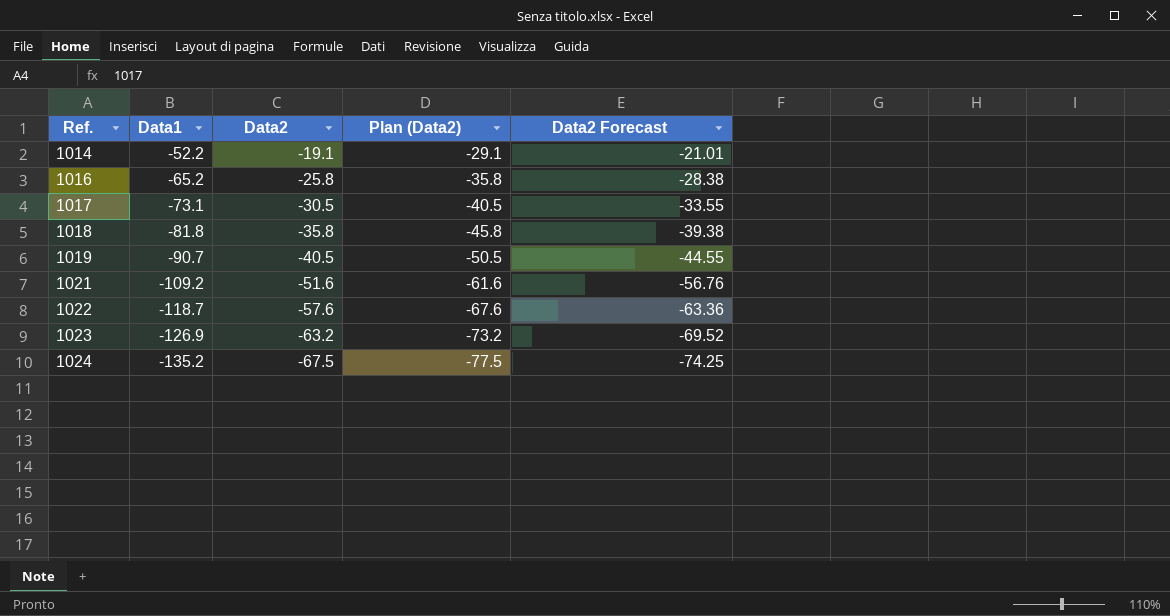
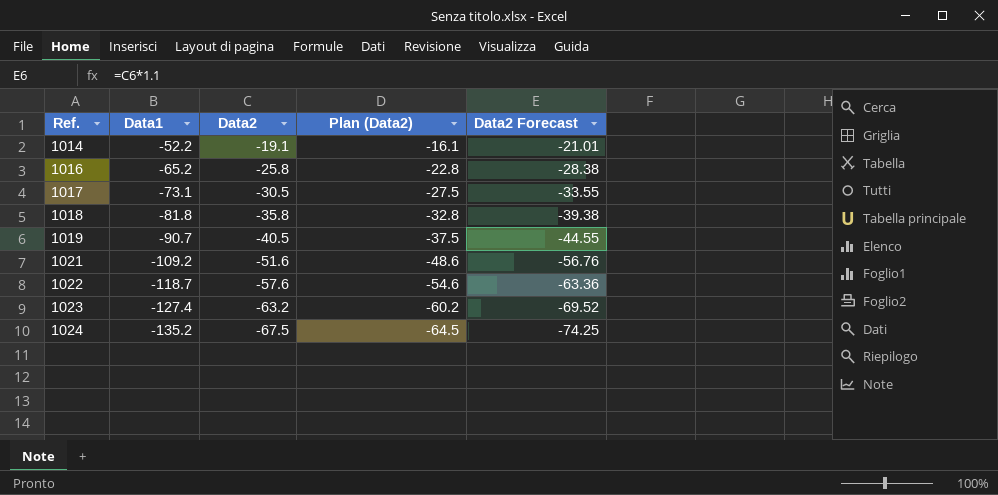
column Plan (Data2) | formula: [Data2] - 10 -> [Data2] + 3
1023 | Data1: -126.9 -> -127.4

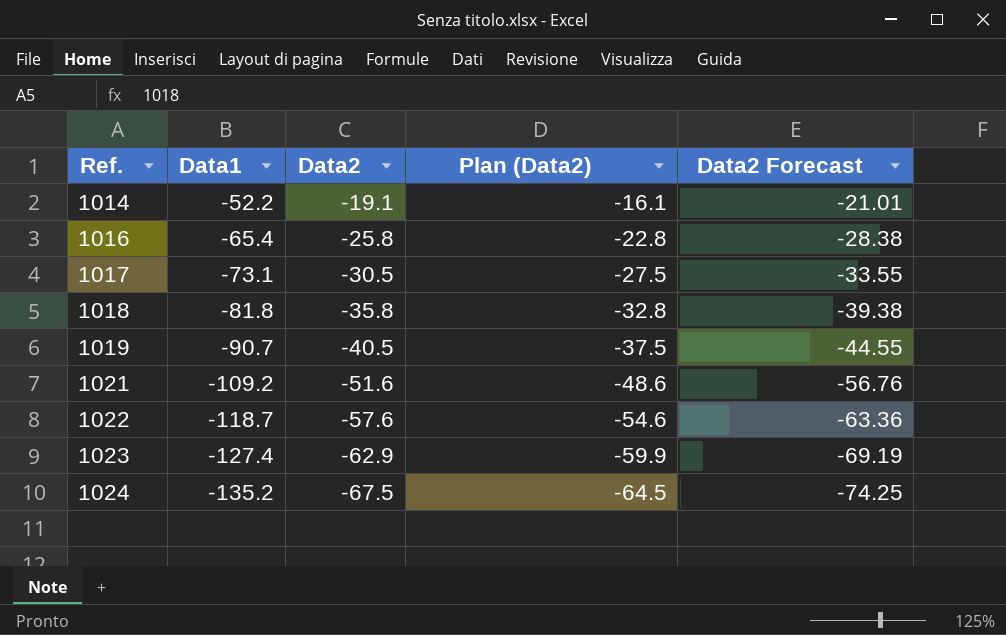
1016 | Data1: -65.2 -> -65.4
1023 | Data2: -63.2 -> -62.9
1023 | Plan (Data2): -60.2 -> -59.9
1023 | Data2 Forecast: -69.52 -> -69.19

